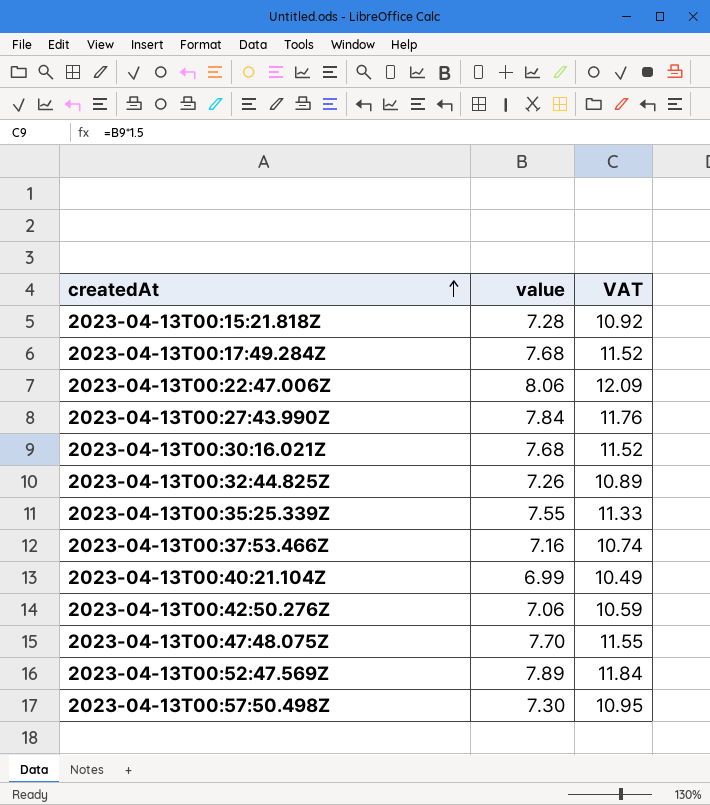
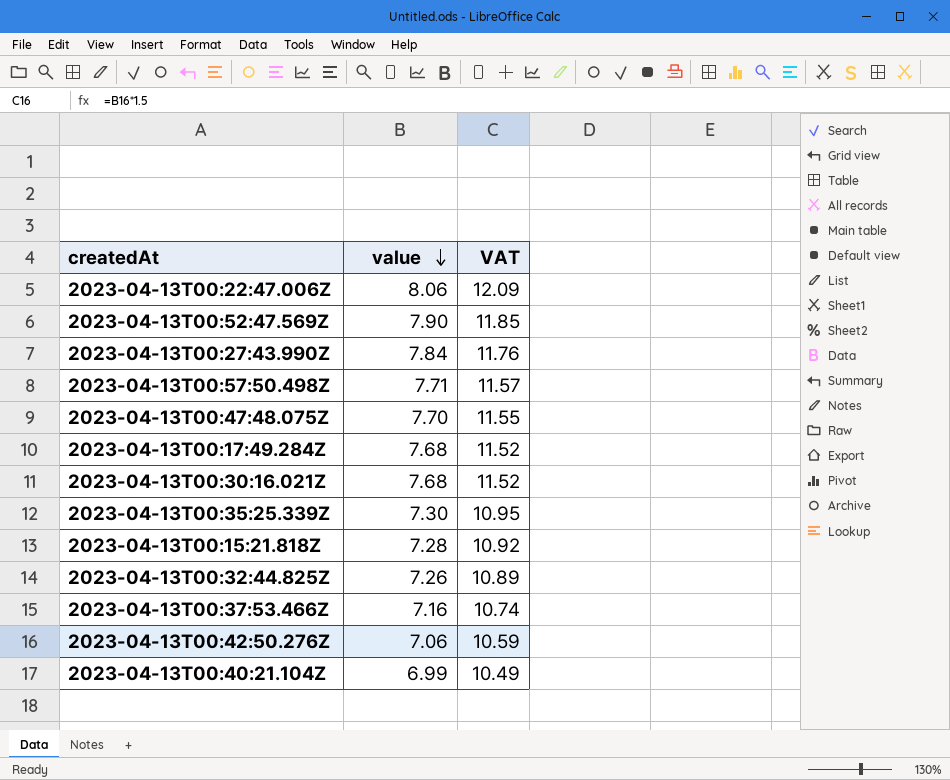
row order: createdAt ascending -> value descending
2023-04-13T00:52:47.569Z | value: 7.89 -> 7.90
2023-04-13T00:52:47.569Z | VAT: 11.84 -> 11.85
2023-04-13T00:57:50.498Z | value: 7.30 -> 7.71
2023-04-13T00:57:50.498Z | VAT: 10.95 -> 11.57
2023-04-13T00:35:25.339Z | value: 7.55 -> 7.30
2023-04-13T00:35:25.339Z | VAT: 11.33 -> 10.95

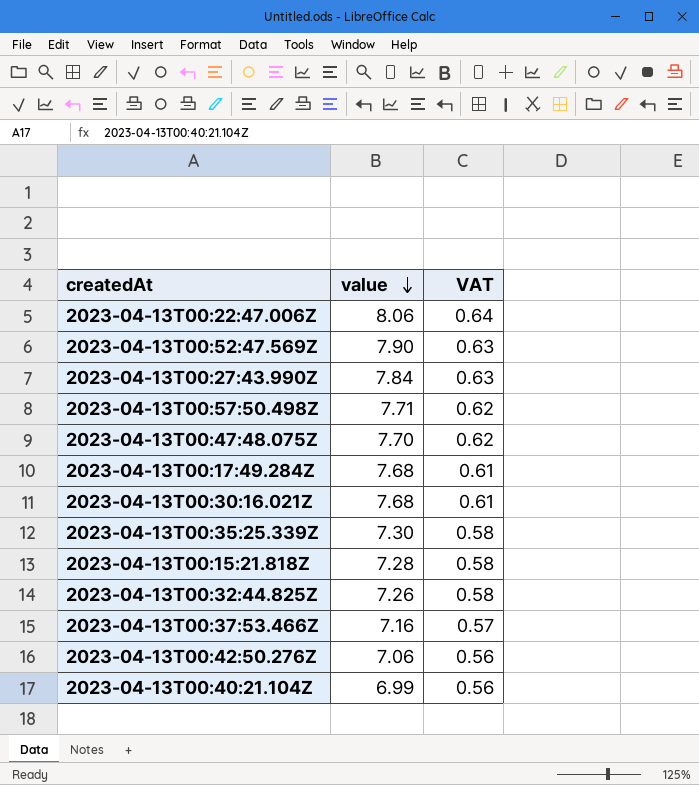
column VAT | formula: [value] * 1.5 -> [value] * 0.08

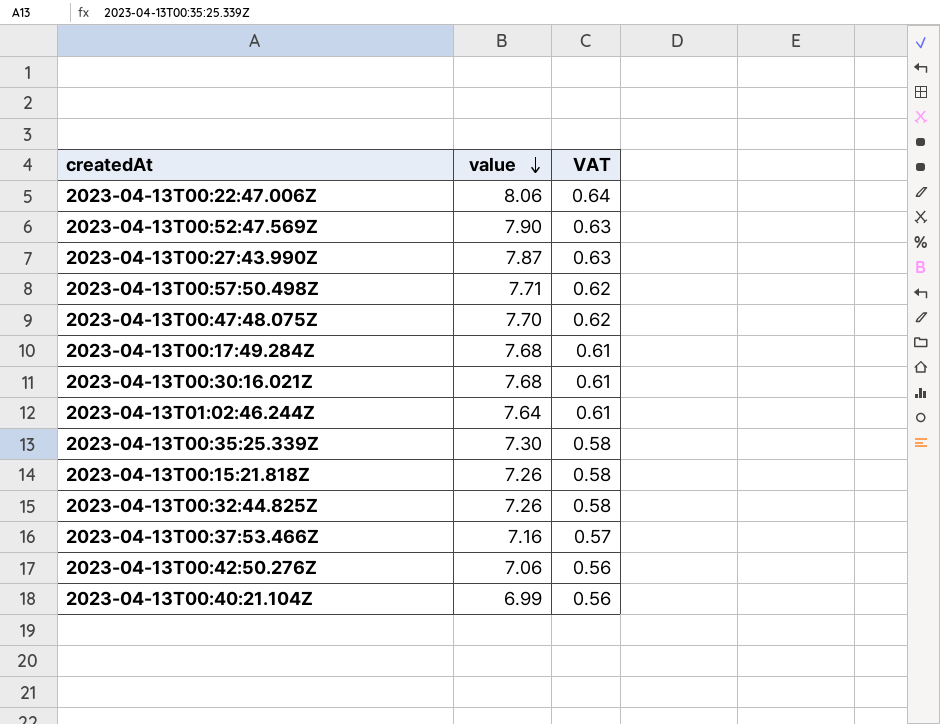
2023-04-13T00:27:43.990Z | value: 7.84 -> 7.87
row 2023-04-13T01:02:46.244Z: none -> 7.64 | 0.61
2023-04-13T00:15:21.818Z | value: 7.28 -> 7.26

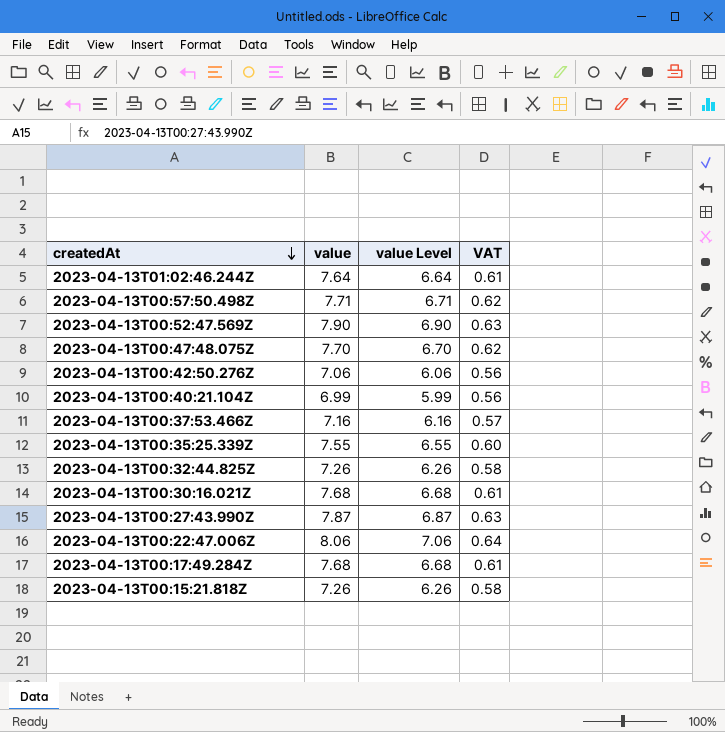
row order: value descending -> createdAt descending
column value Level | formula: none -> [value] - 1
2023-04-13T00:35:25.339Z | value: 7.30 -> 7.55
2023-04-13T00:35:25.339Z | VAT: 0.58 -> 0.60

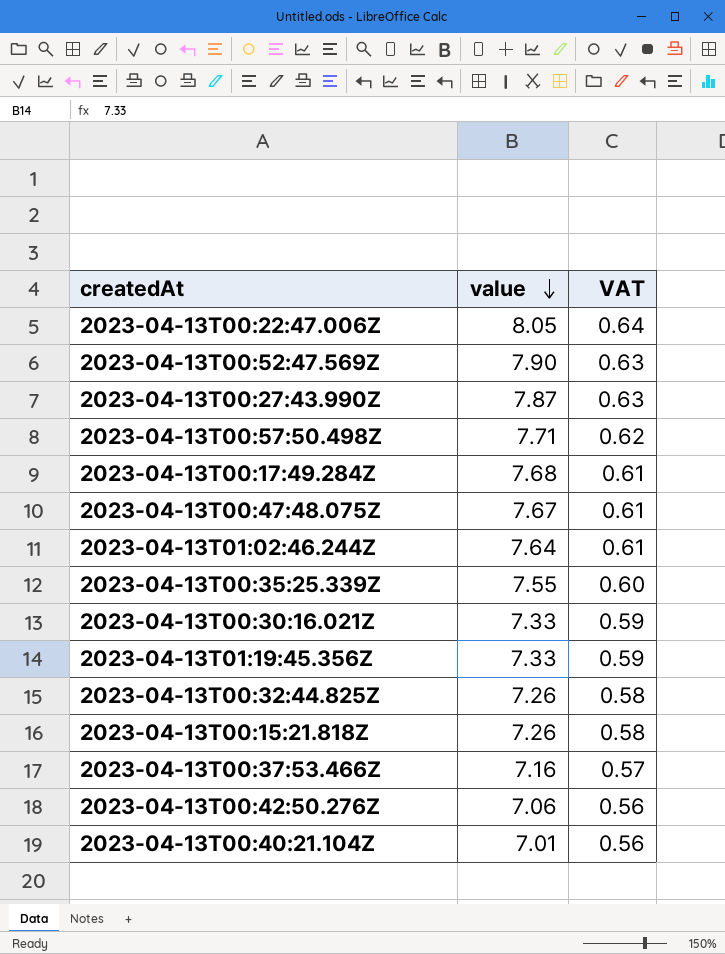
row order: createdAt descending -> value descending
column value Level | formula: [value] - 1 -> none
2023-04-13T00:22:47.006Z | value: 8.06 -> 8.05
2023-04-13T00:47:48.075Z | value: 7.70 -> 7.67
2023-04-13T00:47:48.075Z | VAT: 0.62 -> 0.61
2023-04-13T00:30:16.021Z | value: 7.68 -> 7.33
2023-04-13T00:30:16.021Z | VAT: 0.61 -> 0.59
row 2023-04-13T01:19:45.356Z: none -> 7.33 | 0.59
2023-04-13T00:40:21.104Z | value: 6.99 -> 7.01

